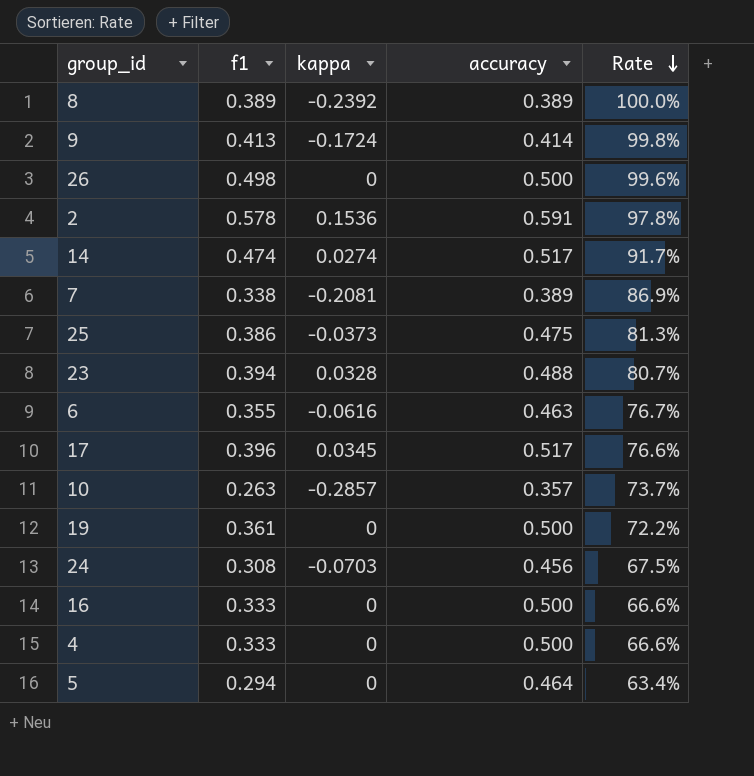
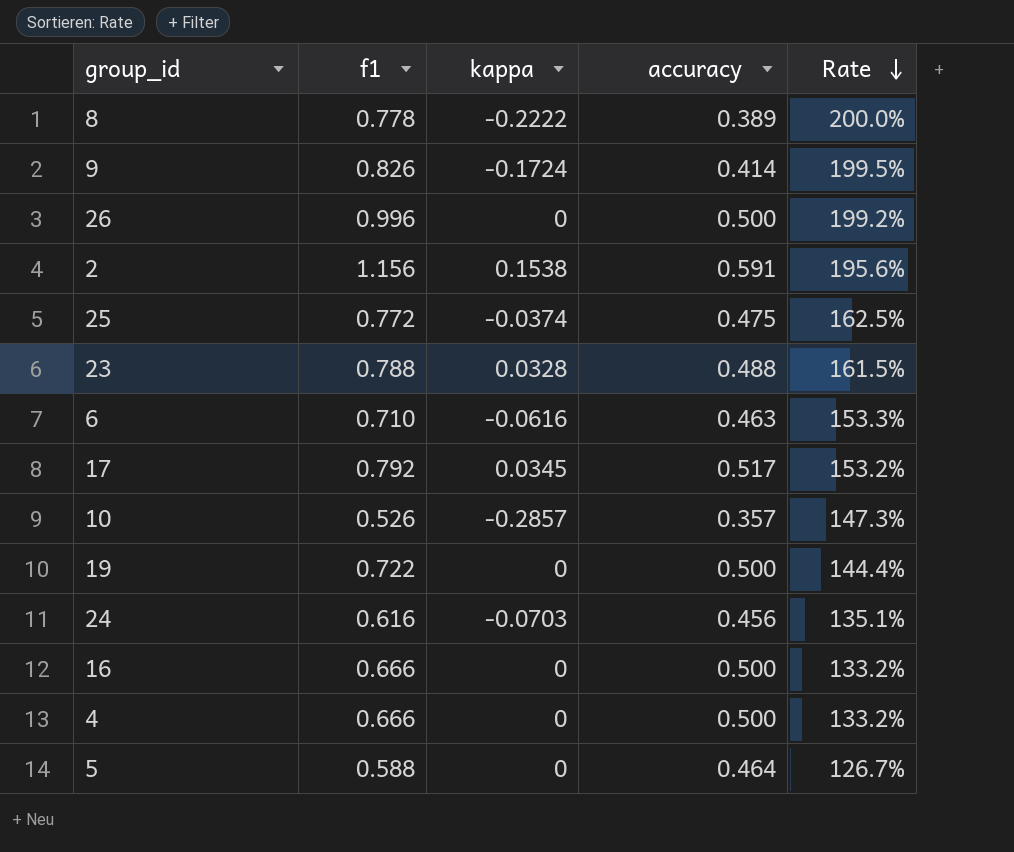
row 14: 0.474 | 0.0274 | 0.517 | 91.7% -> none
row 7: 0.338 | -0.2081 | 0.389 | 86.9% -> none
8 | f1: 0.389 -> 0.778
8 | kappa: -0.2392 -> -0.2222
8 | Rate: 100.0% -> 200.0%
9 | f1: 0.413 -> 0.826
9 | Rate: 99.8% -> 199.5%
26 | f1: 0.498 -> 0.996
26 | Rate: 99.6% -> 199.2%
2 | f1: 0.578 -> 1.156
2 | kappa: 0.1536 -> 0.1538
2 | Rate: 97.8% -> 195.6%
25 | f1: 0.386 -> 0.772
25 | kappa: -0.0373 -> -0.0374
25 | Rate: 81.3% -> 162.5%
23 | f1: 0.394 -> 0.788
23 | Rate: 80.7% -> 161.5%
6 | f1: 0.355 -> 0.710
6 | Rate: 76.7% -> 153.3%
17 | f1: 0.396 -> 0.792
17 | Rate: 76.6% -> 153.2%
10 | f1: 0.263 -> 0.526
10 | Rate: 73.7% -> 147.3%
19 | f1: 0.361 -> 0.722
19 | Rate: 72.2% -> 144.4%
24 | f1: 0.308 -> 0.616
24 | Rate: 67.5% -> 135.1%
16 | f1: 0.333 -> 0.666
16 | Rate: 66.6% -> 133.2%
4 | f1: 0.333 -> 0.666
4 | Rate: 66.6% -> 133.2%
5 | f1: 0.294 -> 0.588
5 | Rate: 63.4% -> 126.7%

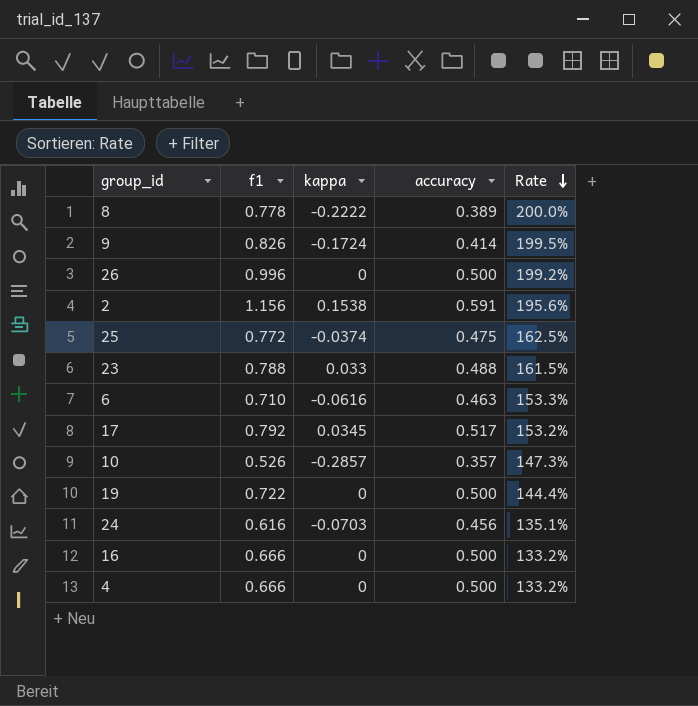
row 5: 0.588 | 0 | 0.464 | 126.7% -> none
23 | kappa: 0.0328 -> 0.033

